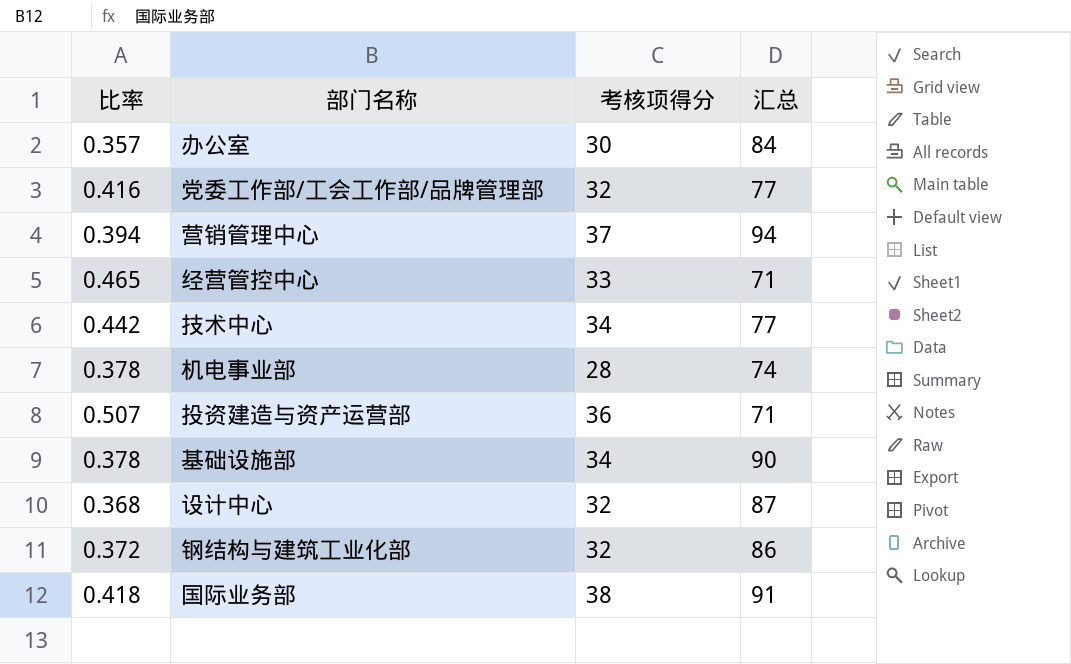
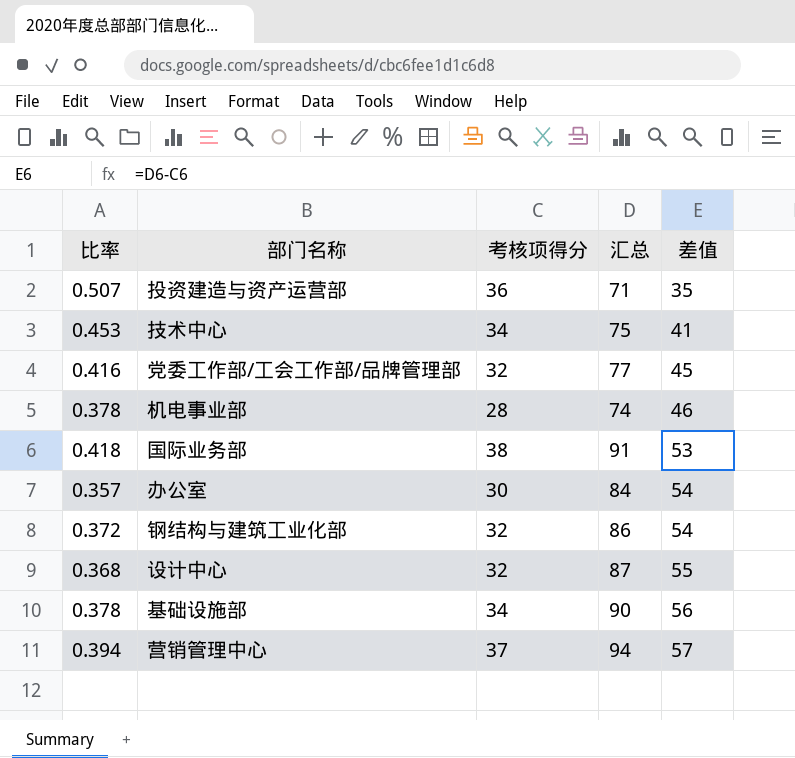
row order: none -> 差值 ascending
column 差值 | formula: none -> [汇总] - [考核项得分]
row 经营管控中心: 0.465 | 33 | 71 -> none
技术中心 | 比率: 0.442 -> 0.453
技术中心 | 汇总: 77 -> 75

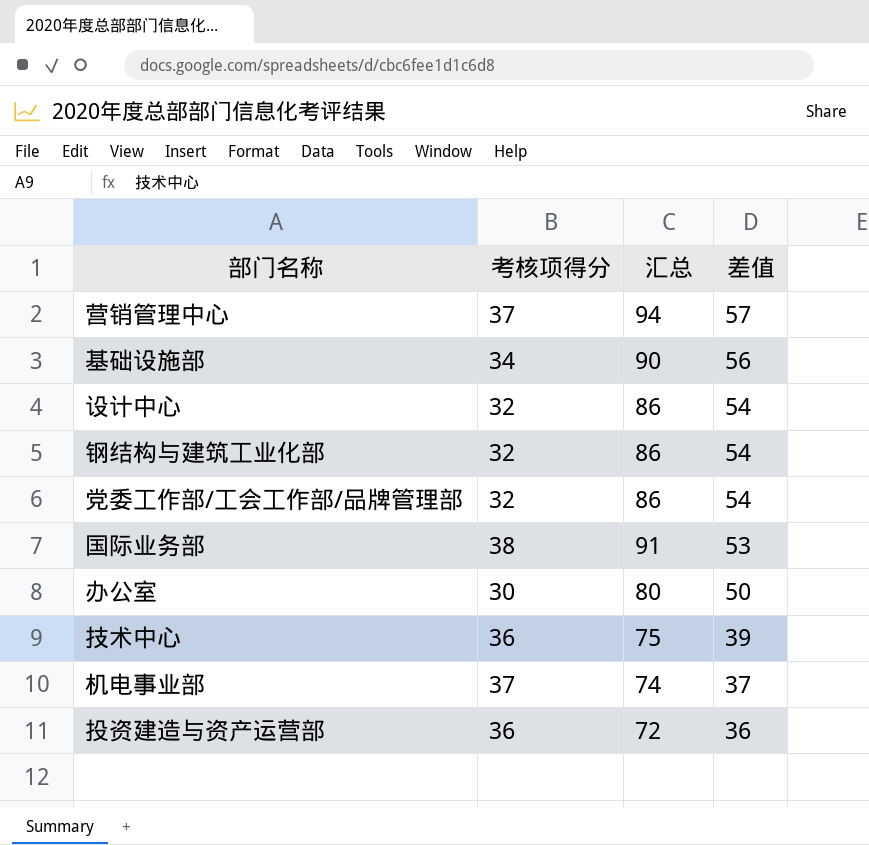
row order: 差值 ascending -> 差值 descending
column 比率 | formula: [考核项得分] / [汇总] -> none
设计中心 | 汇总: 87 -> 86
设计中心 | 差值: 55 -> 54
党委工作部/工会工作部/品牌管理部 | 汇总: 77 -> 86
党委工作部/工会工作部/品牌管理部 | 差值: 45 -> 54
办公室 | 汇总: 84 -> 80
办公室 | 差值: 54 -> 50
技术中心 | 考核项得分: 34 -> 36
技术中心 | 差值: 41 -> 39
机电事业部 | 考核项得分: 28 -> 37
机电事业部 | 差值: 46 -> 37
投资建造与资产运营部 | 汇总: 71 -> 72
投资建造与资产运营部 | 差值: 35 -> 36

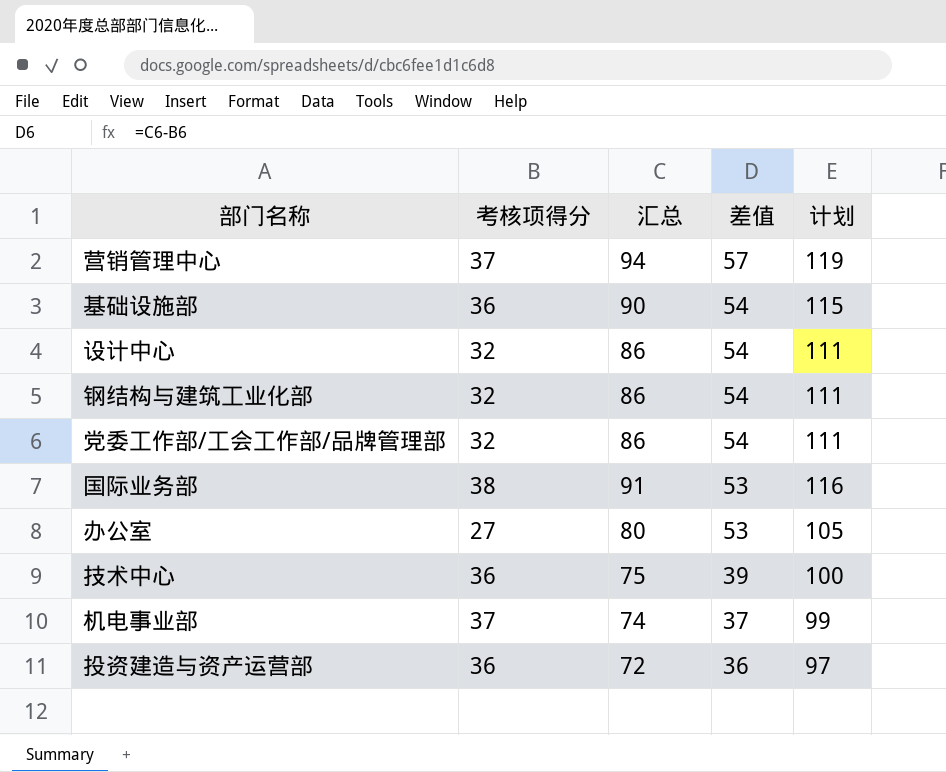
column 计划 | formula: none -> [汇总] + 25
基础设施部 | 考核项得分: 34 -> 36
基础设施部 | 差值: 56 -> 54
办公室 | 考核项得分: 30 -> 27
办公室 | 差值: 50 -> 53

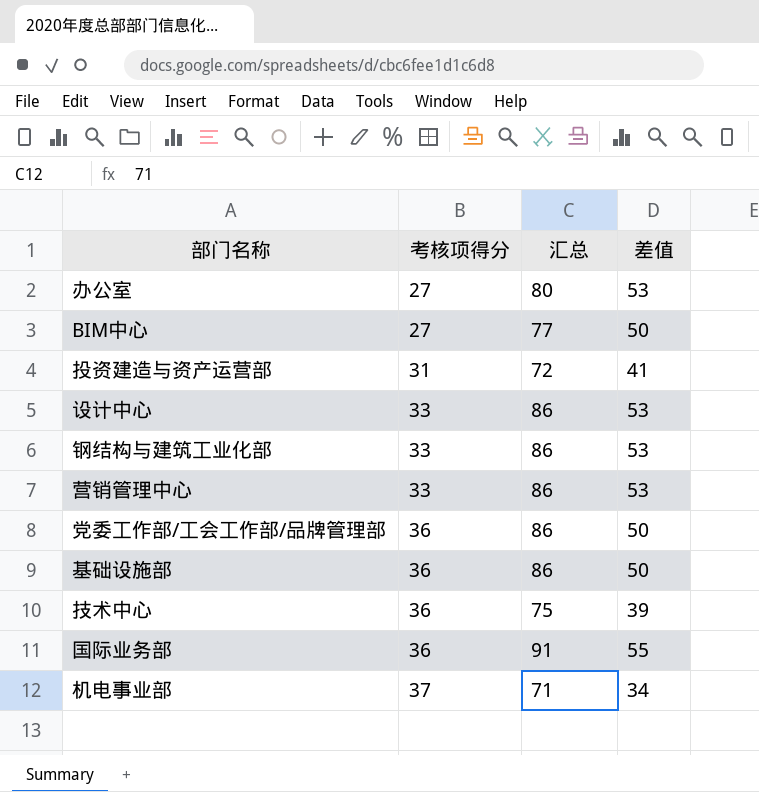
row order: 差值 descending -> 考核项得分 ascending
column 计划 | formula: [汇总] + 25 -> none
row BIM中心: none -> 27 | 77 | 50
投资建造与资产运营部 | 考核项得分: 36 -> 31
投资建造与资产运营部 | 差值: 36 -> 41
设计中心 | 考核项得分: 32 -> 33
设计中心 | 差值: 54 -> 53
钢结构与建筑工业化部 | 考核项得分: 32 -> 33
钢结构与建筑工业化部 | 差值: 54 -> 53
营销管理中心 | 考核项得分: 37 -> 33
营销管理中心 | 汇总: 94 -> 86
营销管理中心 | 差值: 57 -> 53
党委工作部/工会工作部/品牌管理部 | 考核项得分: 32 -> 36
党委工作部/工会工作部/品牌管理部 | 差值: 54 -> 50
基础设施部 | 汇总: 90 -> 86
基础设施部 | 差值: 54 -> 50
国际业务部 | 考核项得分: 38 -> 36
国际业务部 | 差值: 53 -> 55
机电事业部 | 汇总: 74 -> 71
机电事业部 | 差值: 37 -> 34

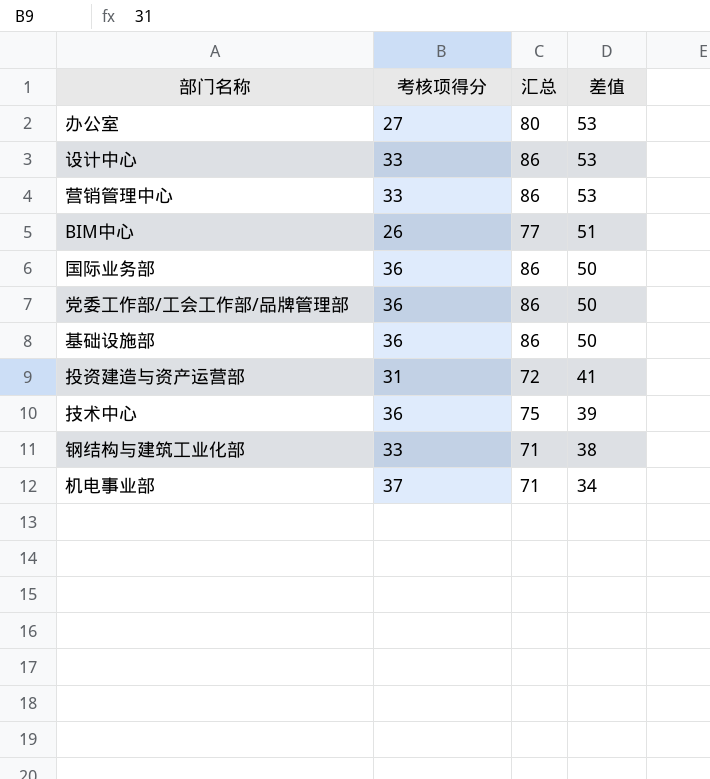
row order: 考核项得分 ascending -> 差值 descending
BIM中心 | 考核项得分: 27 -> 26
BIM中心 | 差值: 50 -> 51
国际业务部 | 汇总: 91 -> 86
国际业务部 | 差值: 55 -> 50
钢结构与建筑工业化部 | 汇总: 86 -> 71
钢结构与建筑工业化部 | 差值: 53 -> 38

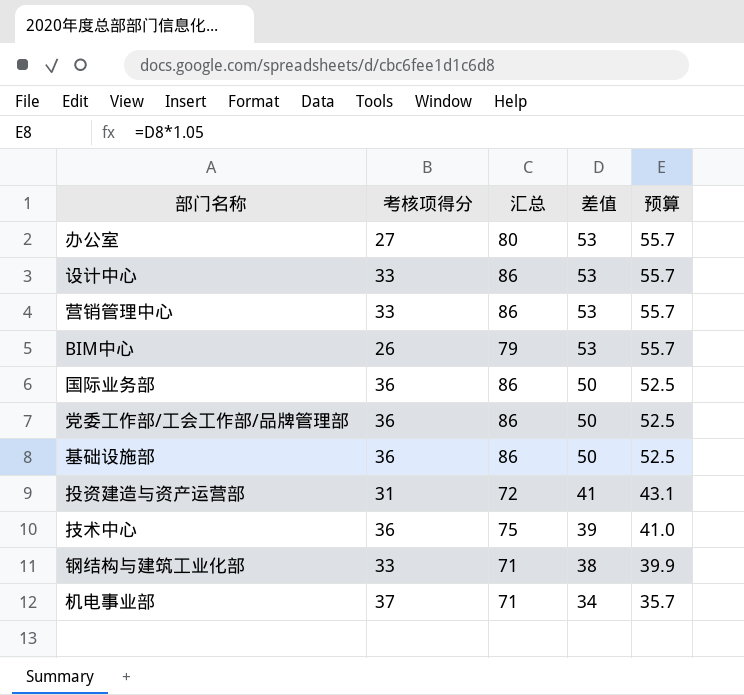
column 预算 | formula: none -> [差值] * 1.05
BIM中心 | 汇总: 77 -> 79
BIM中心 | 差值: 51 -> 53

